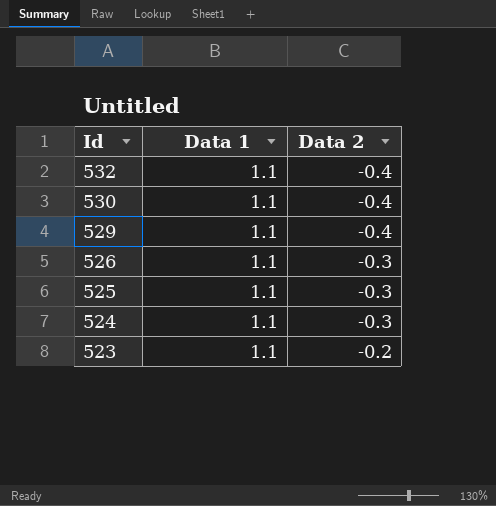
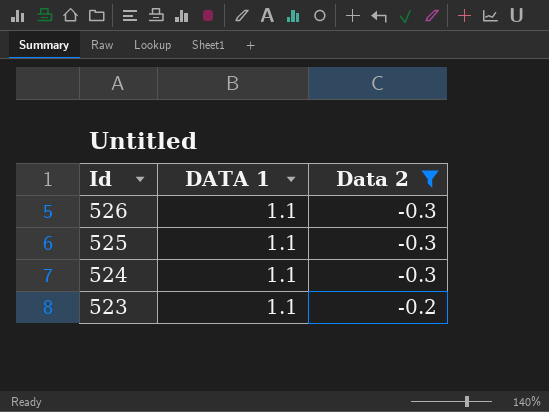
filter: none -> Data 2 != -0.4
column name: Data 1 -> DATA 1

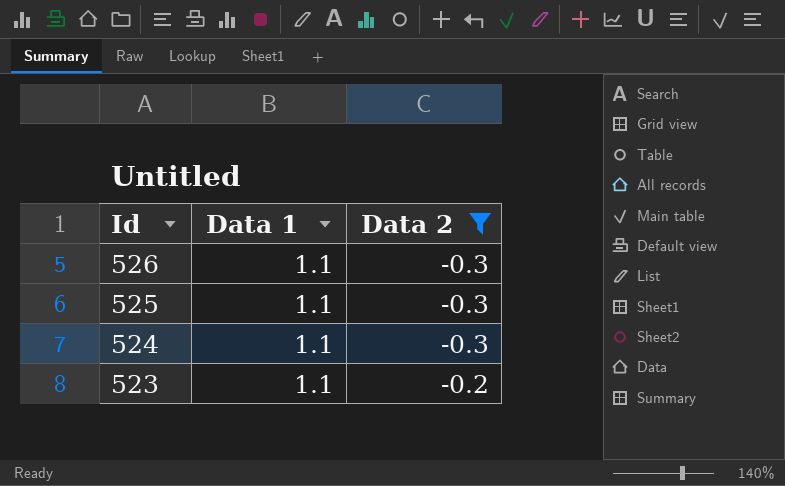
column name: DATA 1 -> Data 1

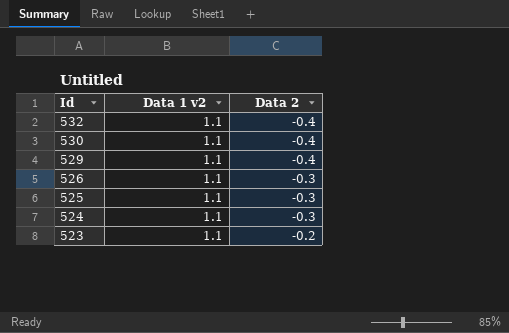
filter: Data 2 != -0.4 -> none
column name: Data 1 -> Data 1 v2

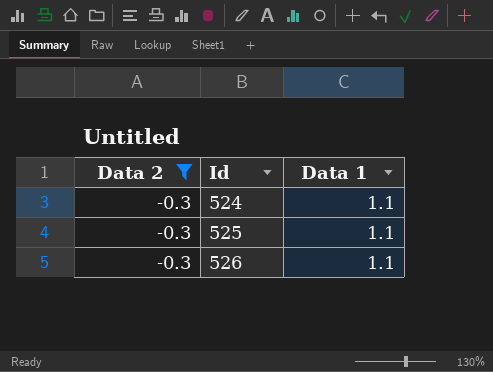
filter: none -> Data 2 = -0.3
row order: Id descending -> Id ascending
column Data 2 | position: 3 -> 1
column name: Data 1 v2 -> Data 1

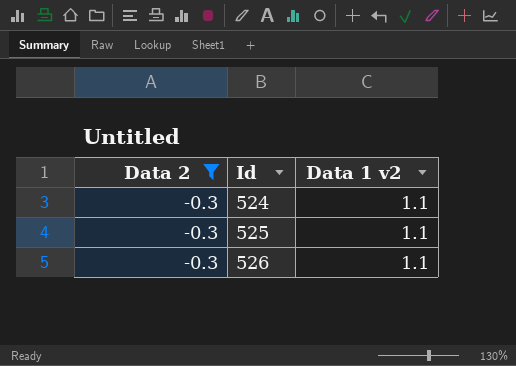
column name: Data 1 -> Data 1 v2

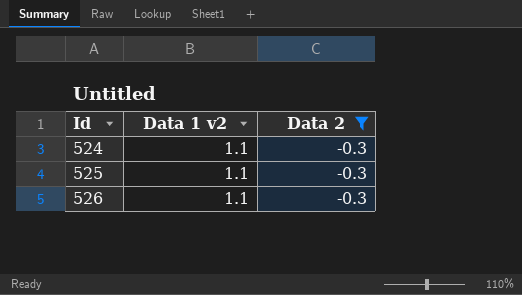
column Data 2 | position: 1 -> 3

